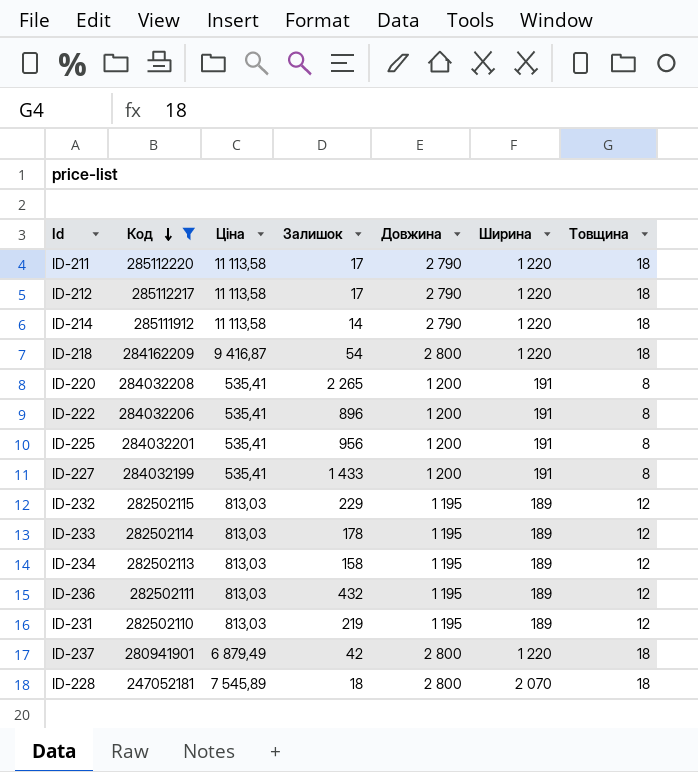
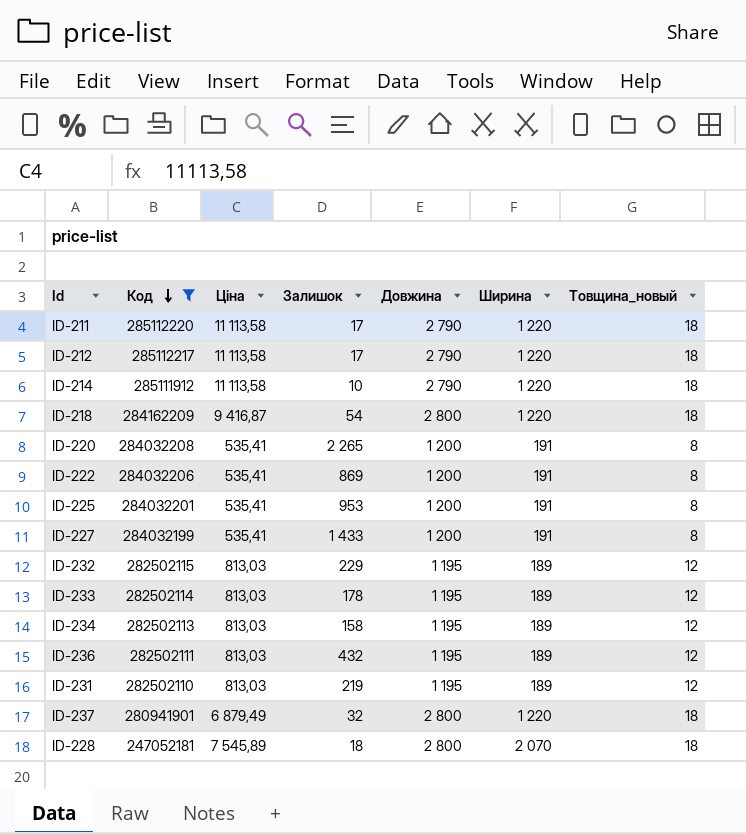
column name: Товщина -> Товщина_новый
ID-214 | Залишок: 14 -> 10
ID-222 | Залишок: 896 -> 869
ID-225 | Залишок: 956 -> 953
ID-237 | Залишок: 42 -> 32

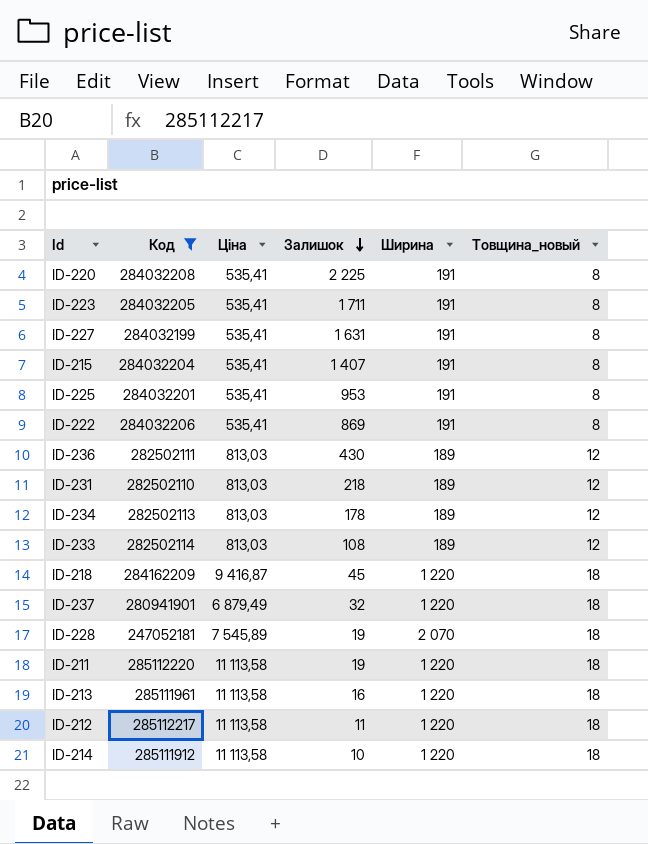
row order: Код descending -> Залишок descending
column Довжина | position: 5 -> none
row ID-232: 282502115 | 813,03 | 229 | 1 195 | 189 | 12 -> none
ID-220 | Залишок: 2 265 -> 2 225
row ID-223: none -> 284032205 | 535,41 | 1 711 | 191 | 8
ID-227 | Залишок: 1 433 -> 1 631
row ID-215: none -> 284032204 | 535,41 | 1 407 | 191 | 8
ID-236 | Залишок: 432 -> 430
ID-231 | Залишок: 219 -> 218
ID-234 | Залишок: 158 -> 178
ID-233 | Залишок: 178 -> 108
ID-218 | Залишок: 54 -> 45
ID-228 | Залишок: 18 -> 19
ID-211 | Залишок: 17 -> 19
row ID-213: none -> 285111961 | 11 113,58 | 16 | 1 220 | 18
ID-212 | Залишок: 17 -> 11

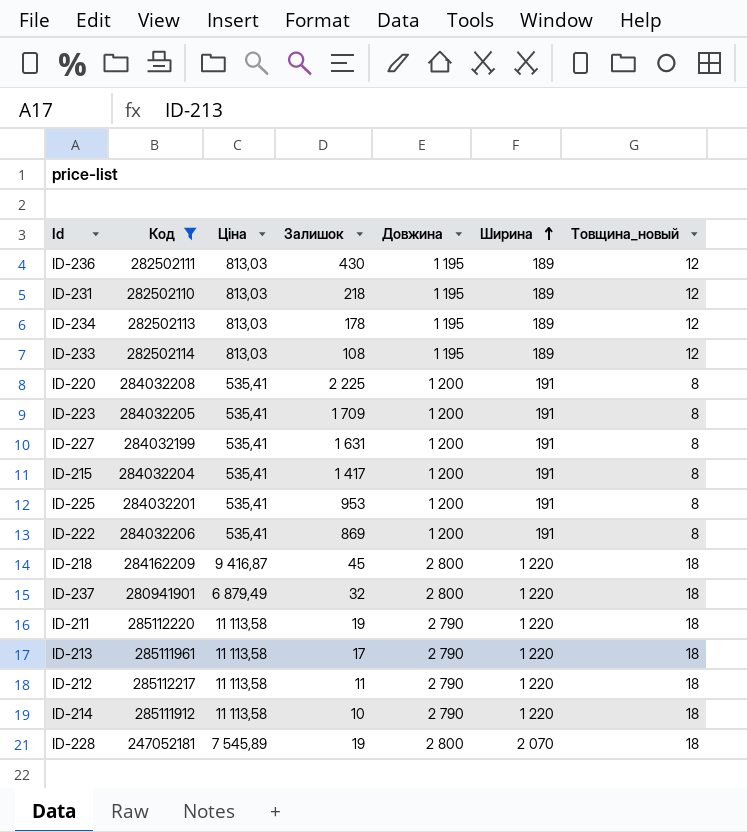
row order: Залишок descending -> Ширина ascending
column Довжина | position: none -> 5
ID-223 | Залишок: 1 711 -> 1 709
ID-215 | Залишок: 1 407 -> 1 417
ID-213 | Залишок: 16 -> 17

